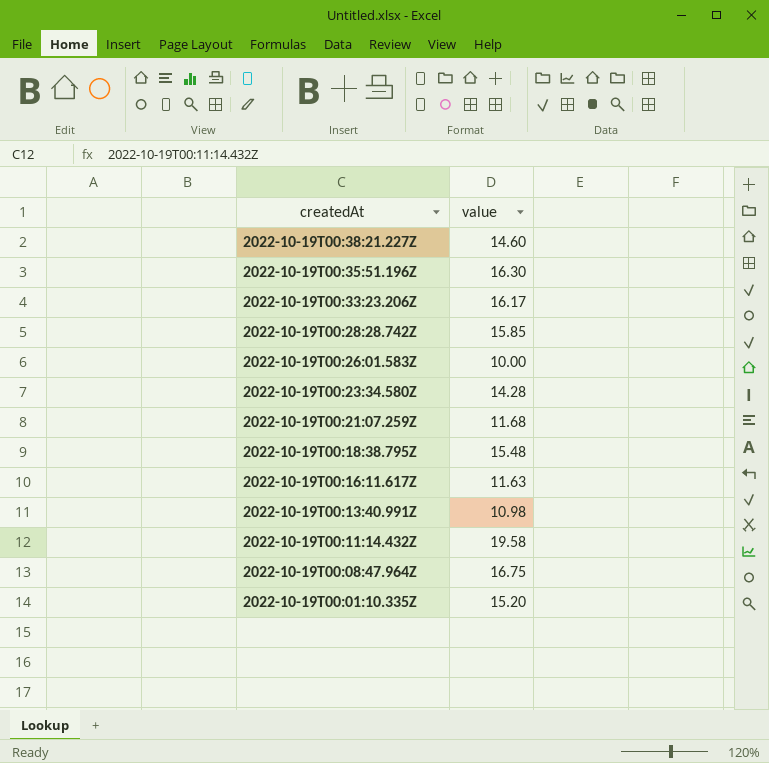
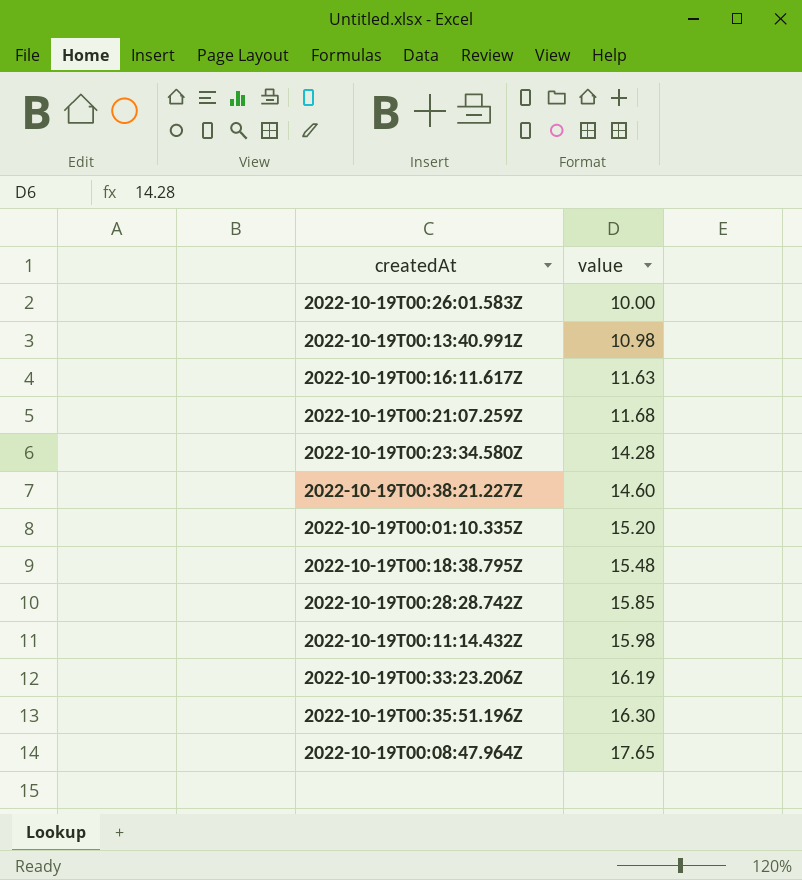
row order: createdAt descending -> value ascending
2022-10-19T00:11:14.432Z | value: 19.58 -> 15.98
2022-10-19T00:33:23.206Z | value: 16.17 -> 16.19
2022-10-19T00:08:47.964Z | value: 16.75 -> 17.65

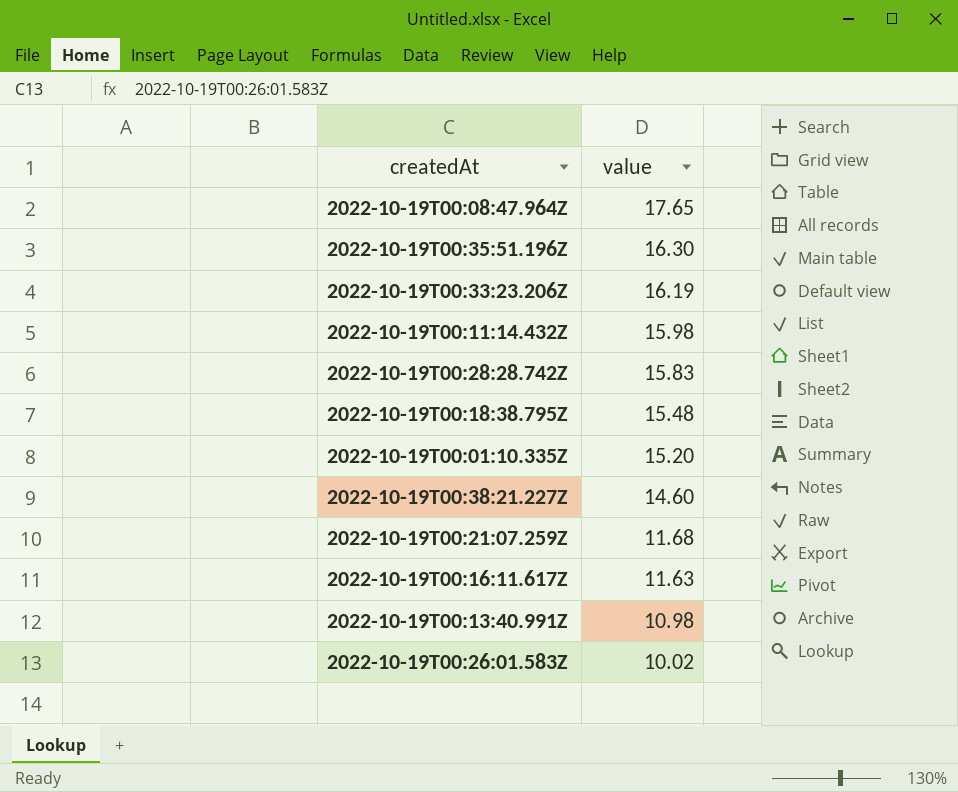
row order: value ascending -> value descending
row 2022-10-19T00:23:34.580Z: 14.28 -> none
2022-10-19T00:28:28.742Z | value: 15.85 -> 15.83
2022-10-19T00:26:01.583Z | value: 10.00 -> 10.02

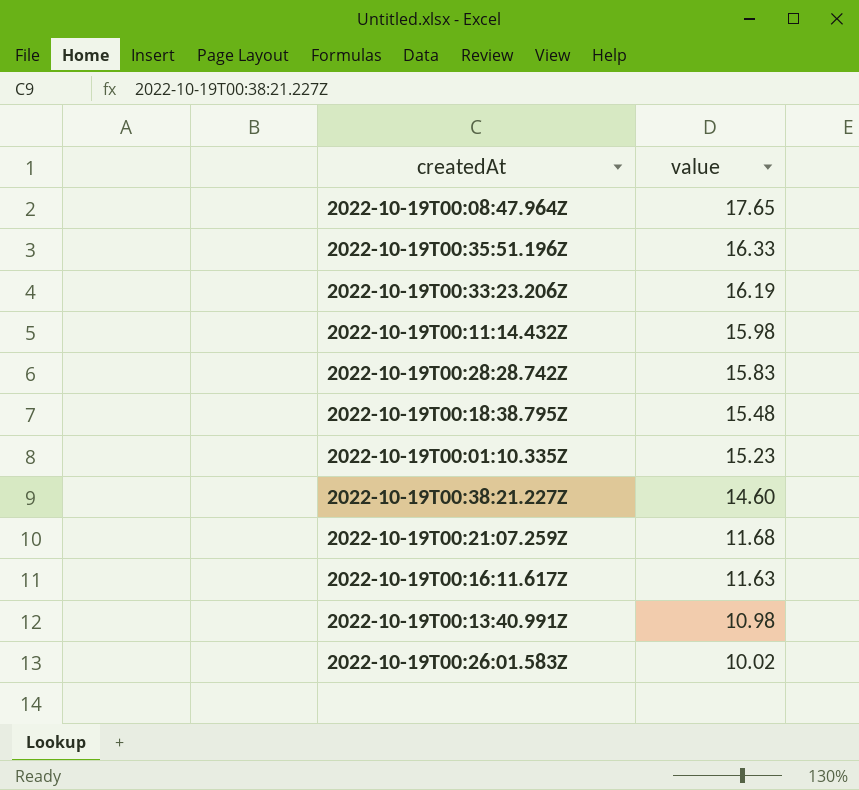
2022-10-19T00:35:51.196Z | value: 16.30 -> 16.33
2022-10-19T00:01:10.335Z | value: 15.20 -> 15.23

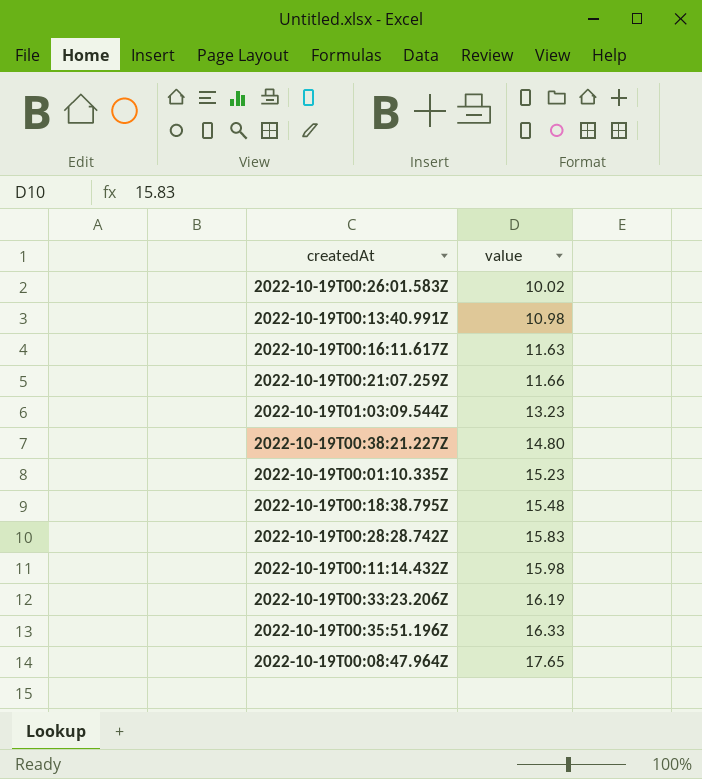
row order: value descending -> value ascending
2022-10-19T00:21:07.259Z | value: 11.68 -> 11.66
row 2022-10-19T01:03:09.544Z: none -> 13.23
2022-10-19T00:38:21.227Z | value: 14.60 -> 14.80

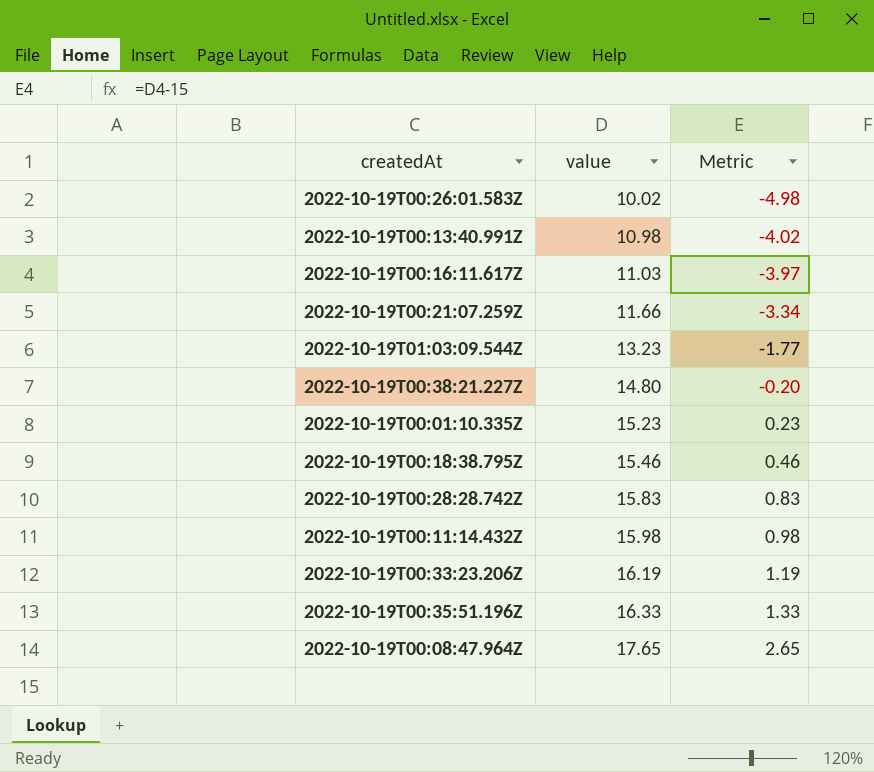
column Metric | formula: none -> [value] - 15
2022-10-19T00:16:11.617Z | value: 11.63 -> 11.03
2022-10-19T00:18:38.795Z | value: 15.48 -> 15.46

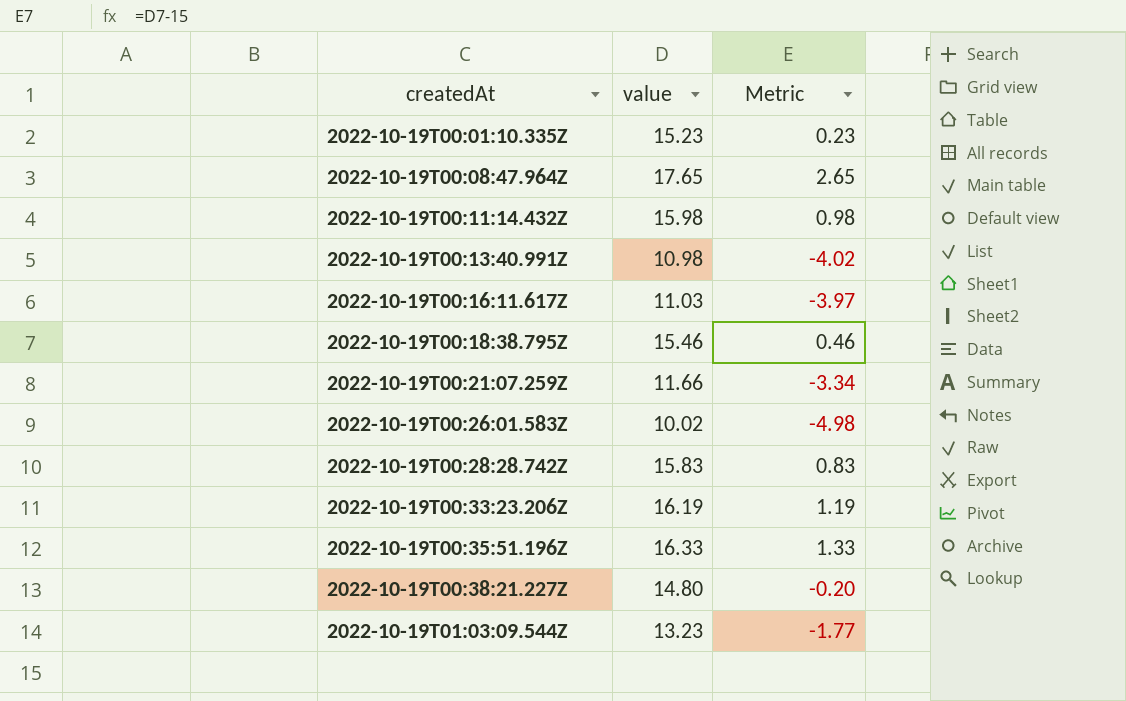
row order: value ascending -> createdAt ascending

